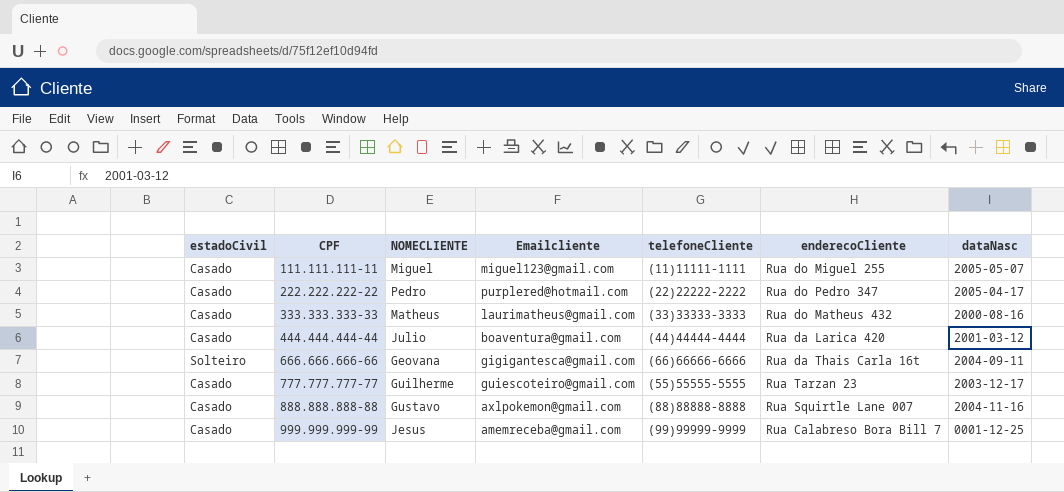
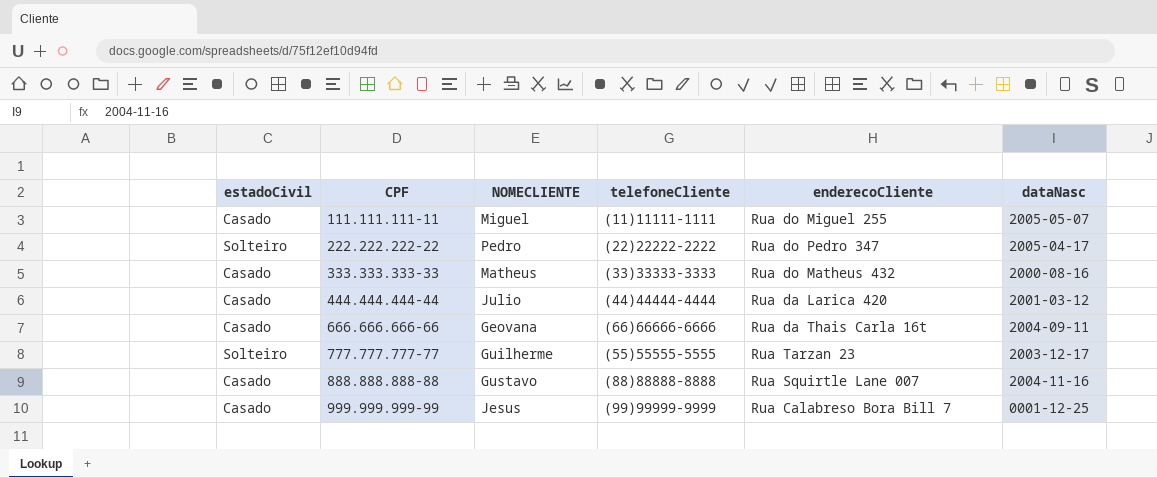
column Emailcliente | position: 4 -> none
222.222.222-22 | estadoCivil: Casado -> Solteiro
666.666.666-66 | estadoCivil: Solteiro -> Casado
777.777.777-77 | estadoCivil: Casado -> Solteiro

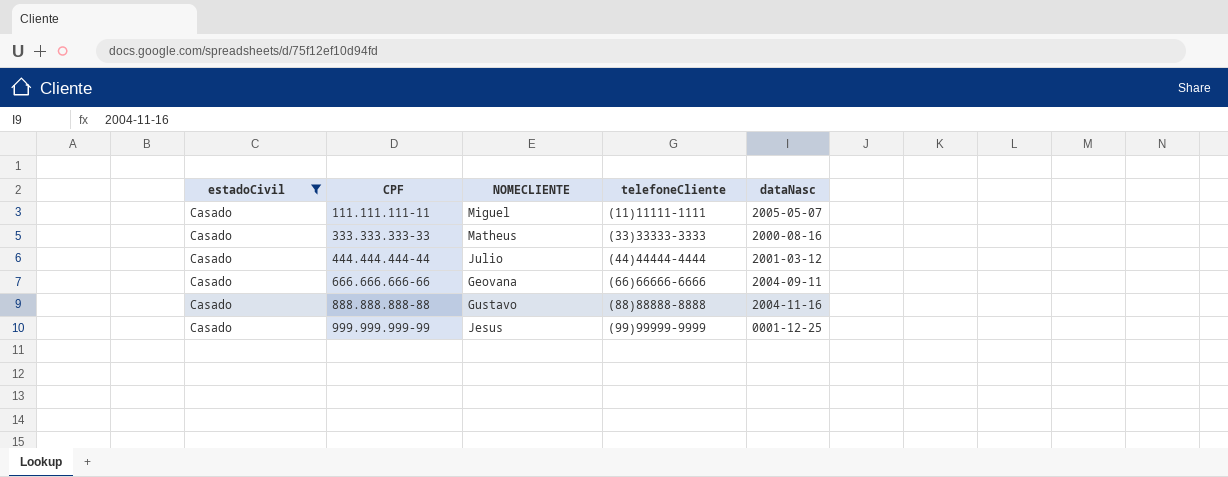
filter: none -> estadoCivil = Casado
column enderecoCliente | position: 5 -> none

